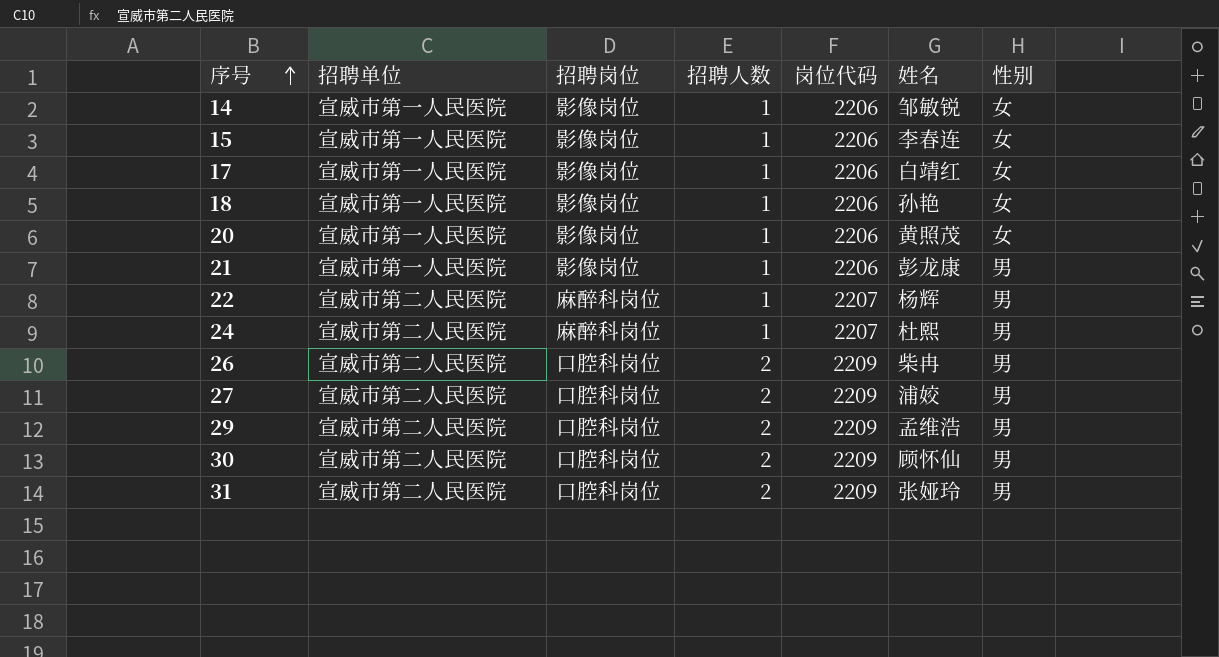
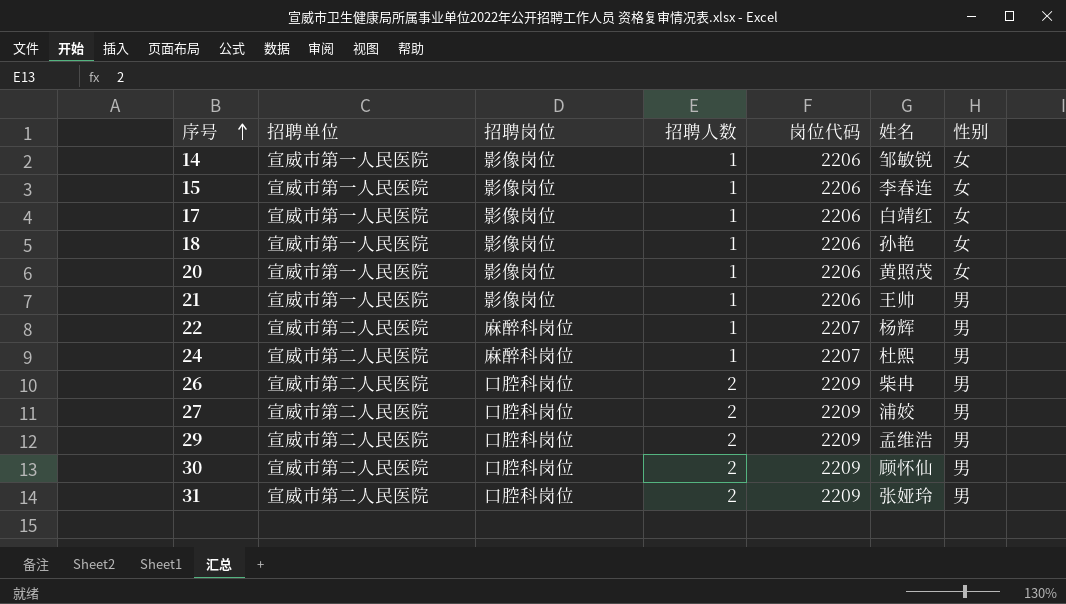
21 | 姓名: 彭龙康 -> 王帅

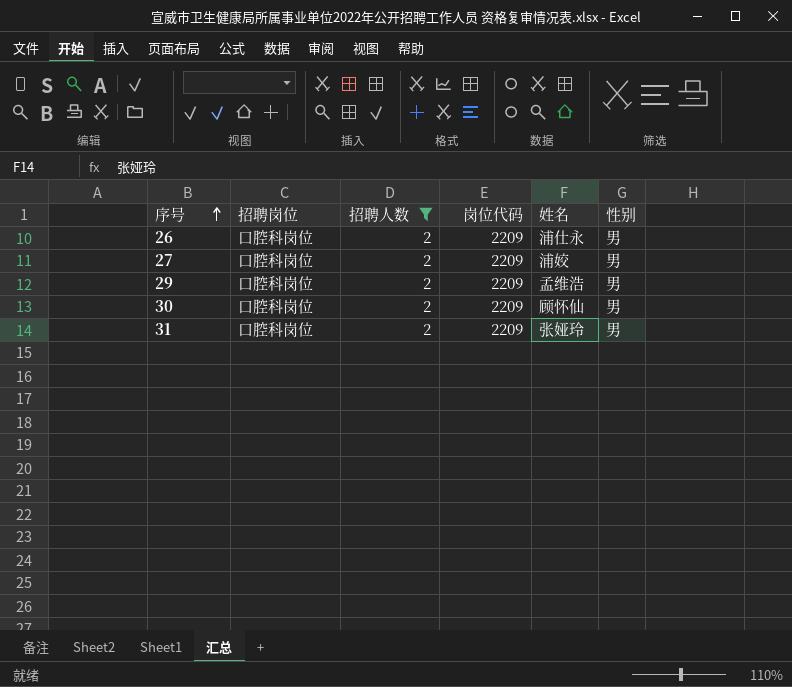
filter: none -> 招聘人数 = 2
column 招聘单位 | position: 2 -> none
26 | 姓名: 柴冉 -> 浦仕永

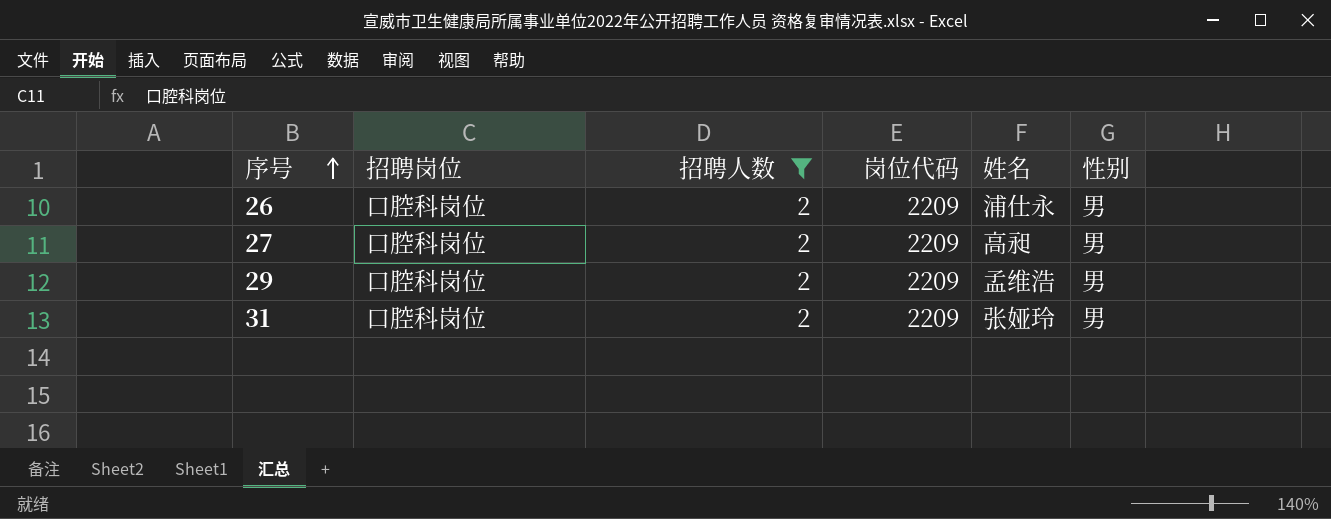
row 30: 口腔科岗位 | 2 | 2209 | 顾怀仙 | 男 -> none
27 | 姓名: 浦姣 -> 高昶

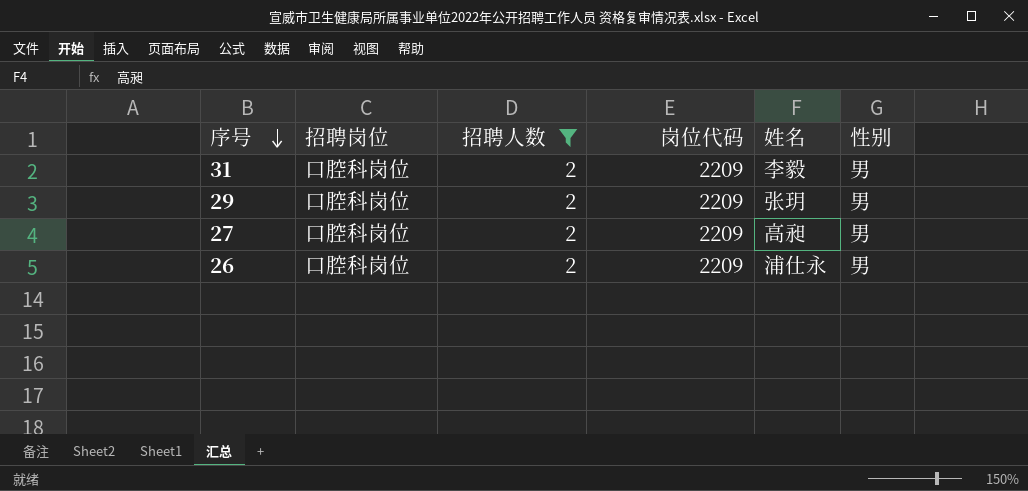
row order: 序号 ascending -> 序号 descending
31 | 姓名: 张娅玲 -> 李毅
29 | 姓名: 孟维浩 -> 张玥

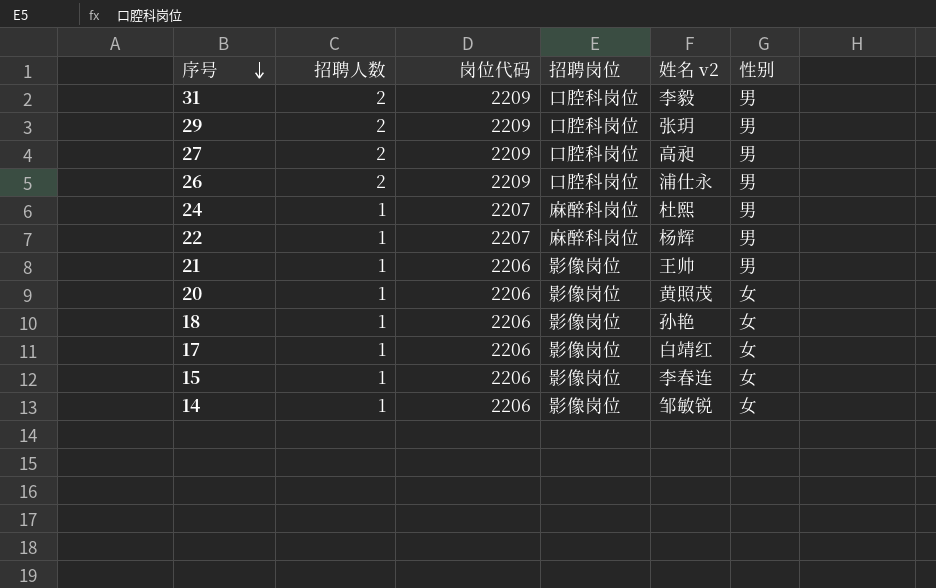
filter: 招聘人数 = 2 -> none
column 招聘岗位 | position: 2 -> 4
column name: 姓名 -> 姓名 v2

